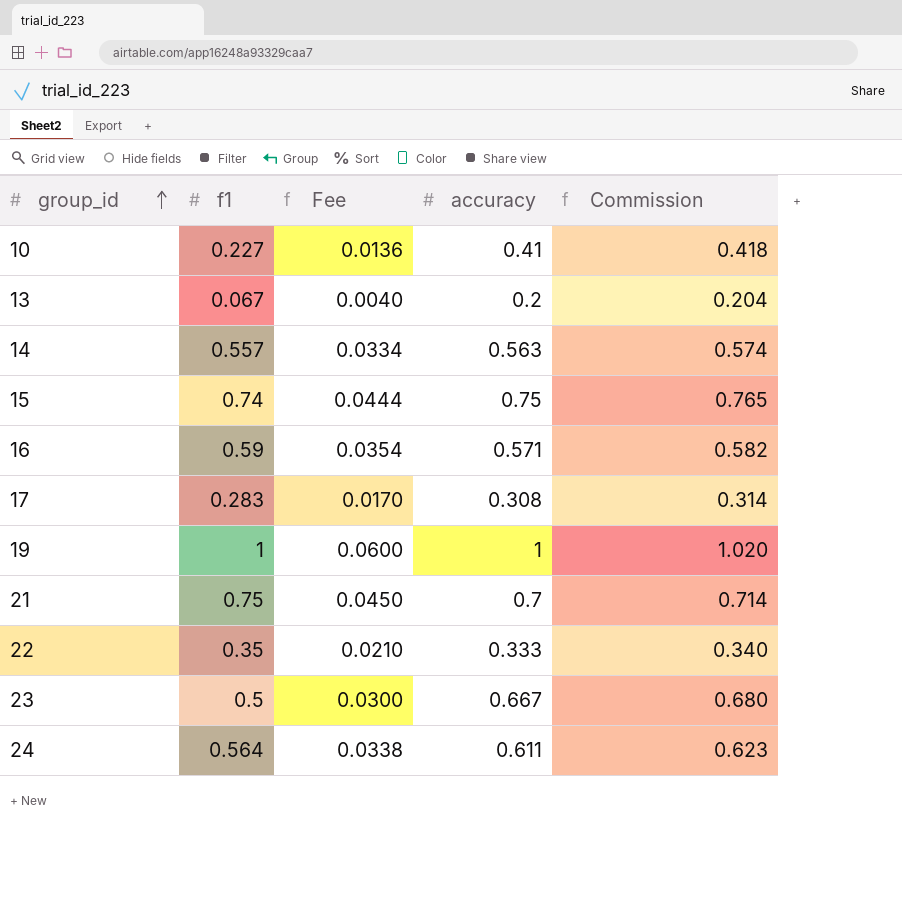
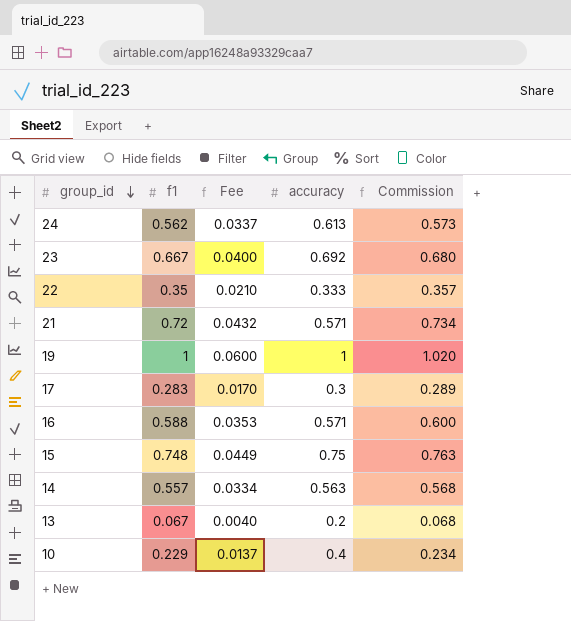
row order: group_id ascending -> group_id descending
column Commission | formula: [accuracy] * 1.02 -> [f1] * 1.02
24 | f1: 0.564 -> 0.562
24 | Fee: 0.0338 -> 0.0337
24 | accuracy: 0.611 -> 0.613
23 | f1: 0.5 -> 0.667
23 | Fee: 0.0300 -> 0.0400
23 | accuracy: 0.667 -> 0.692
21 | f1: 0.75 -> 0.72
21 | Fee: 0.0450 -> 0.0432
21 | accuracy: 0.7 -> 0.571
17 | accuracy: 0.308 -> 0.3
16 | f1: 0.59 -> 0.588
16 | Fee: 0.0354 -> 0.0353
15 | f1: 0.74 -> 0.748
15 | Fee: 0.0444 -> 0.0449
10 | f1: 0.227 -> 0.229
10 | Fee: 0.0136 -> 0.0137
10 | accuracy: 0.41 -> 0.4

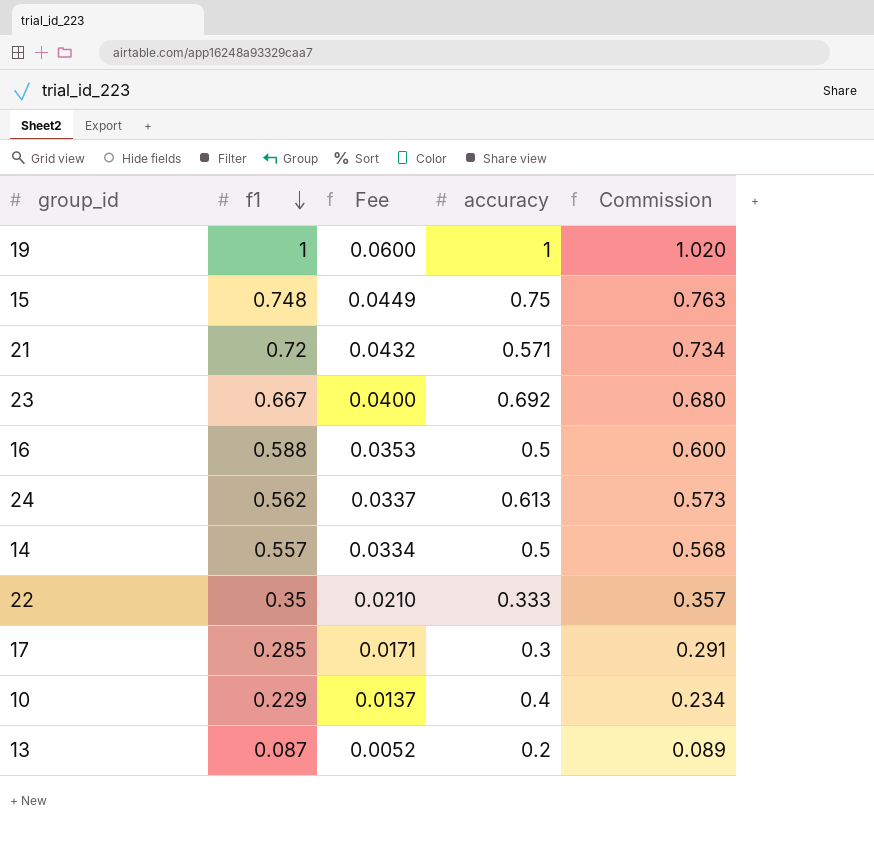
row order: group_id descending -> f1 descending
16 | accuracy: 0.571 -> 0.5
14 | accuracy: 0.563 -> 0.5
17 | f1: 0.283 -> 0.285
17 | Fee: 0.0170 -> 0.0171
17 | Commission: 0.289 -> 0.291
13 | f1: 0.067 -> 0.087
13 | Fee: 0.0040 -> 0.0052
13 | Commission: 0.068 -> 0.089

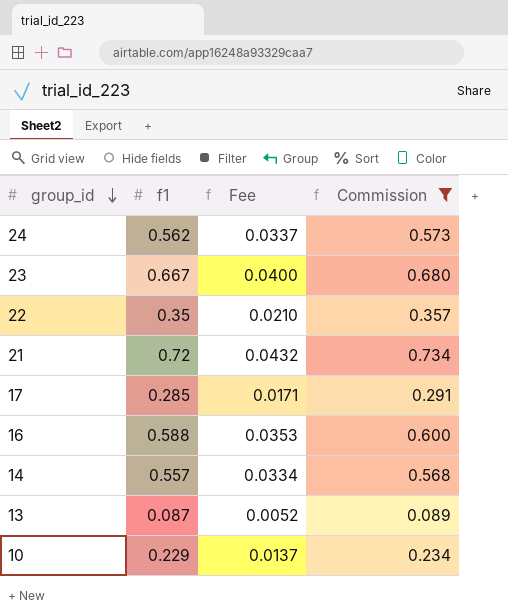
filter: none -> Commission <= 0.734
row order: f1 descending -> group_id descending
column accuracy | position: 4 -> none

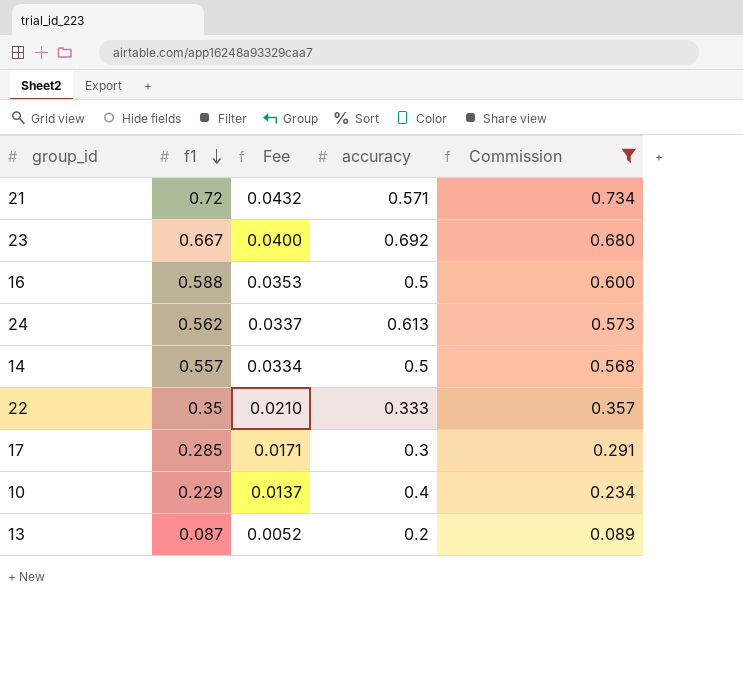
row order: group_id descending -> f1 descending
column accuracy | position: none -> 4

